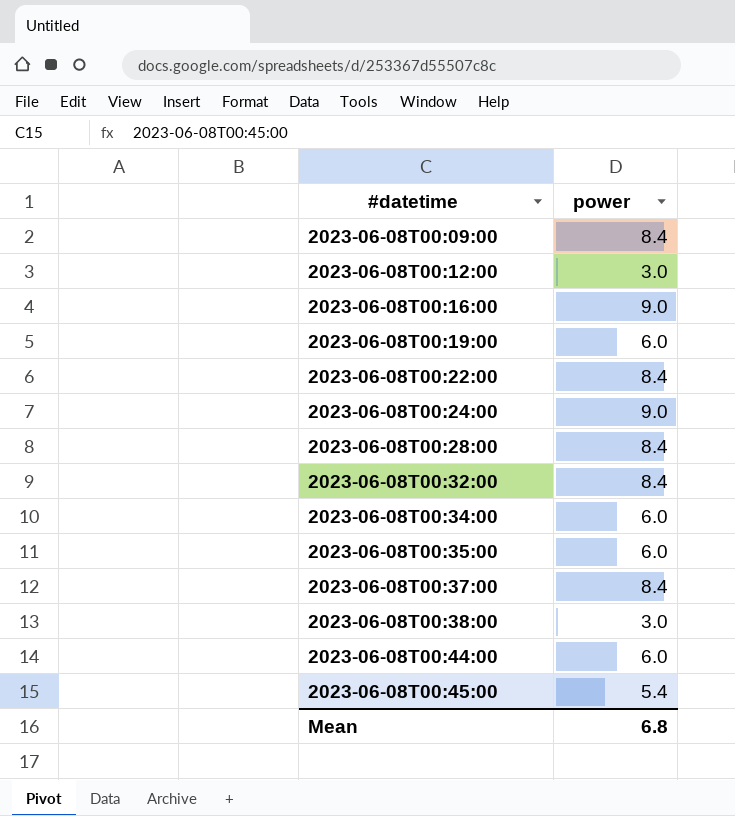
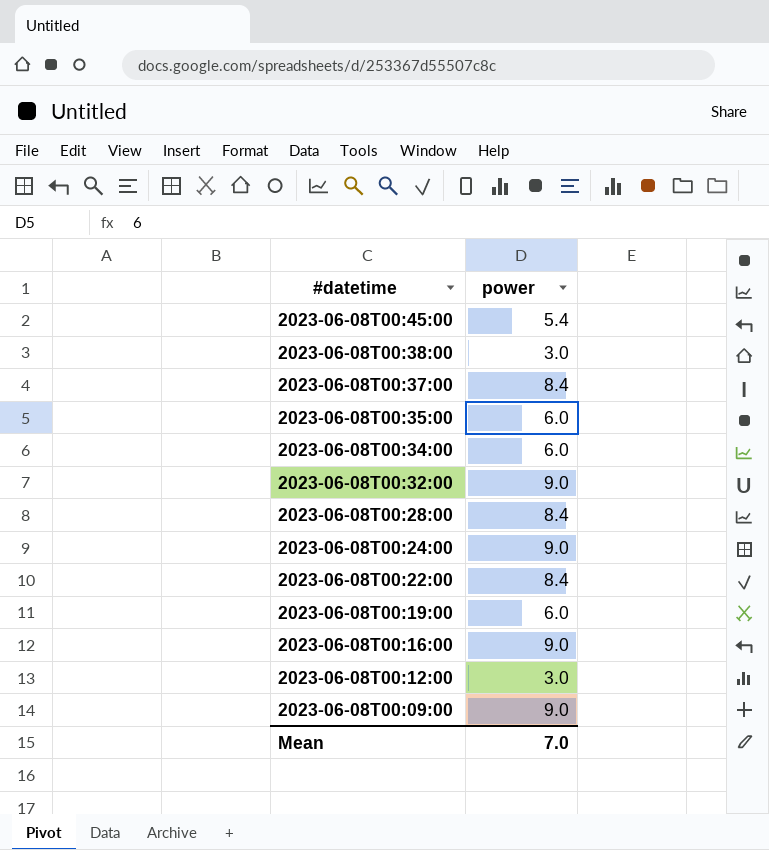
row order: #datetime ascending -> #datetime descending
row 2023-06-08T00:44:00: 6.0 -> none
2023-06-08T00:32:00 | power: 8.4 -> 9.0
2023-06-08T00:09:00 | power: 8.4 -> 9.0
Mean | power: 6.8 -> 7.0

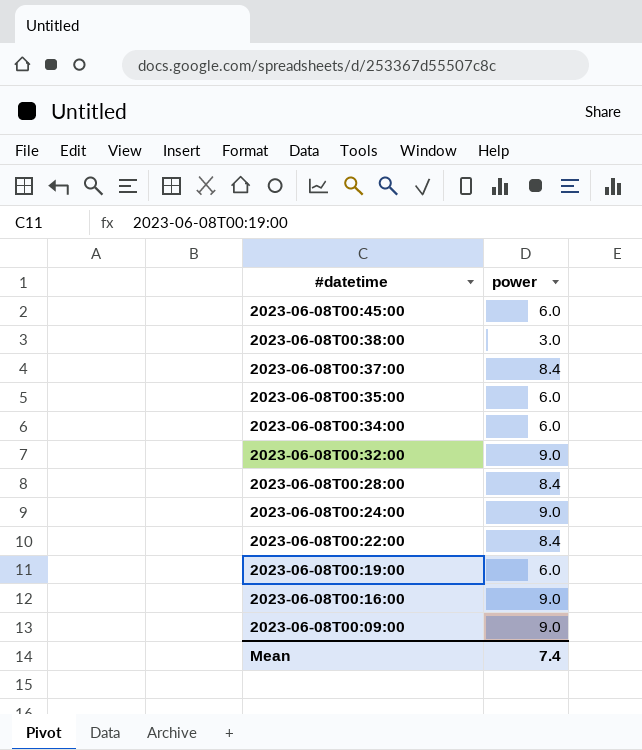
row 2023-06-08T00:12:00: 3.0 -> none
2023-06-08T00:45:00 | power: 5.4 -> 6.0
Mean | power: 7.0 -> 7.4

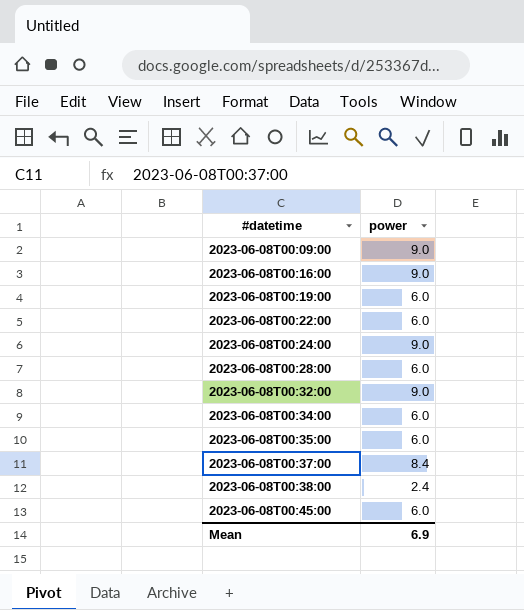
row order: #datetime descending -> #datetime ascending
2023-06-08T00:22:00 | power: 8.4 -> 6.0
2023-06-08T00:28:00 | power: 8.4 -> 6.0
2023-06-08T00:38:00 | power: 3.0 -> 2.4
Mean | power: 7.4 -> 6.9

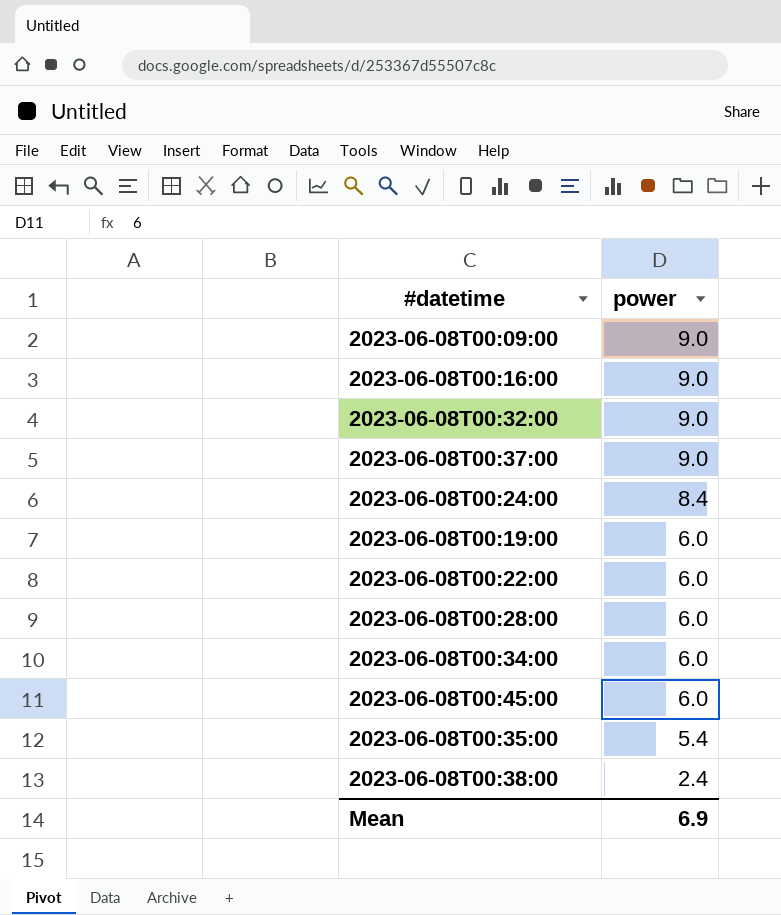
row order: #datetime ascending -> power descending
2023-06-08T00:37:00 | power: 8.4 -> 9.0
2023-06-08T00:24:00 | power: 9.0 -> 8.4
2023-06-08T00:35:00 | power: 6.0 -> 5.4

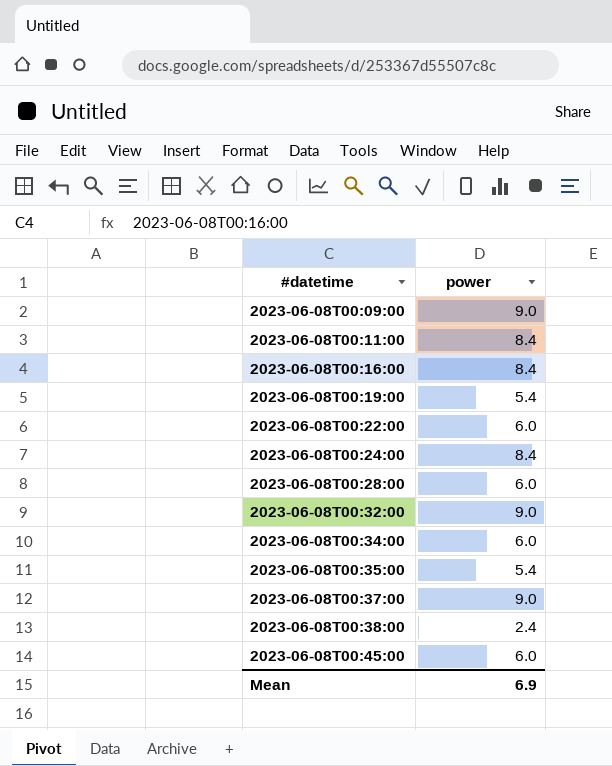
row order: power descending -> #datetime ascending
row 2023-06-08T00:11:00: none -> 8.4
2023-06-08T00:16:00 | power: 9.0 -> 8.4
2023-06-08T00:19:00 | power: 6.0 -> 5.4

